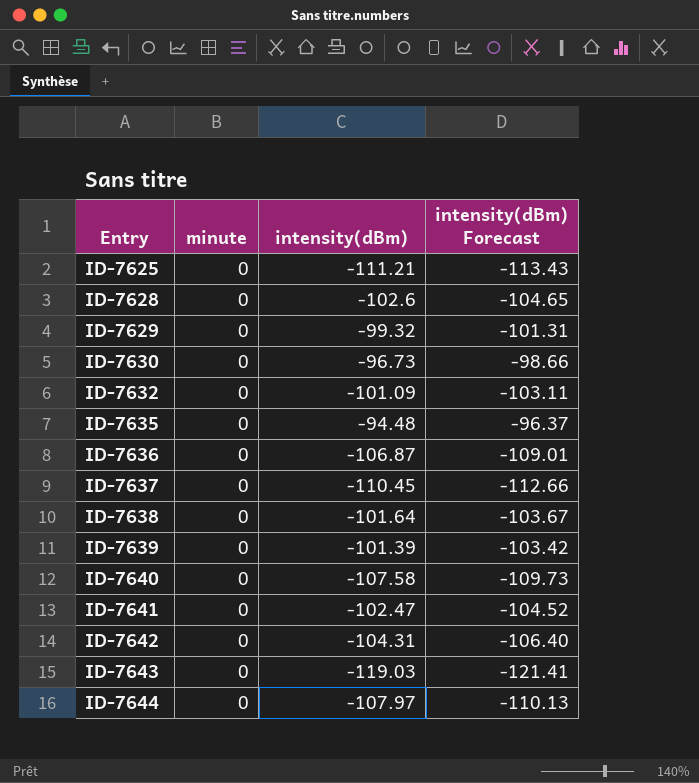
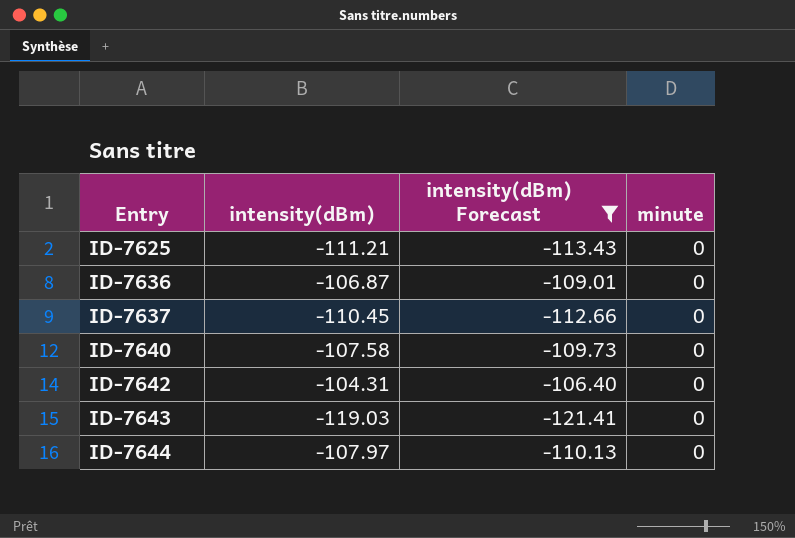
filter: none -> intensity(dBm) Forecast <= -106.40
column minute | position: 2 -> 4

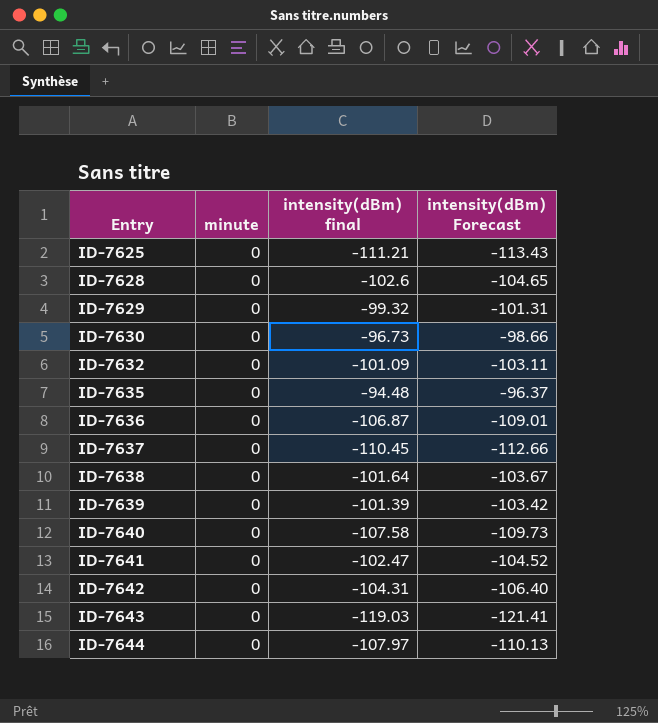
filter: intensity(dBm) Forecast <= -106.40 -> none
column minute | position: 4 -> 2
column name: intensity(dBm) -> intensity(dBm) final

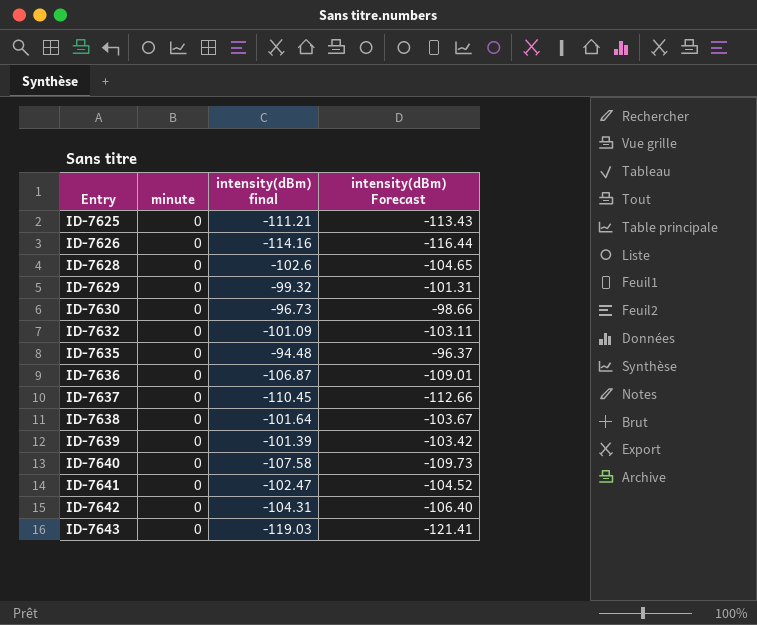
row ID-7644: 0 | -107.97 | -110.13 -> none
row ID-7626: none -> 0 | -114.16 | -116.44

